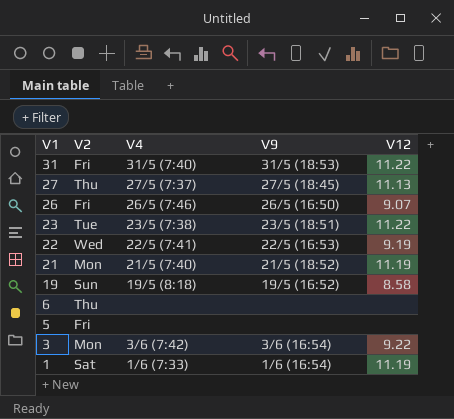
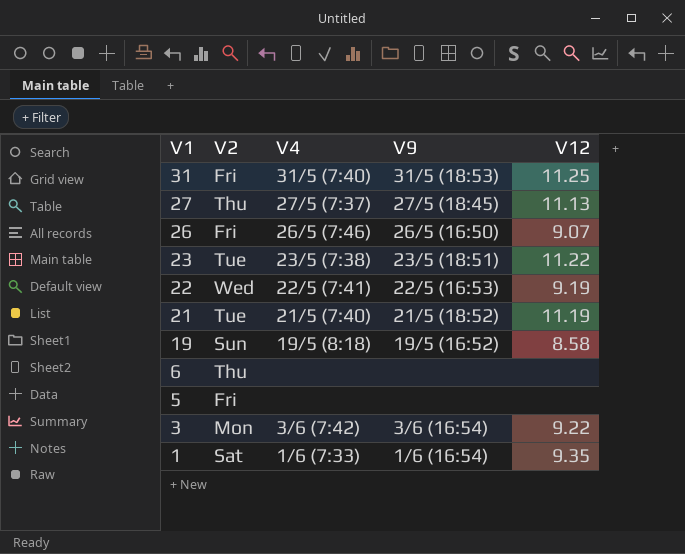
31 | V12: 11.22 -> 11.25
21 | V2: Mon -> Tue
1 | V12: 11.19 -> 9.35

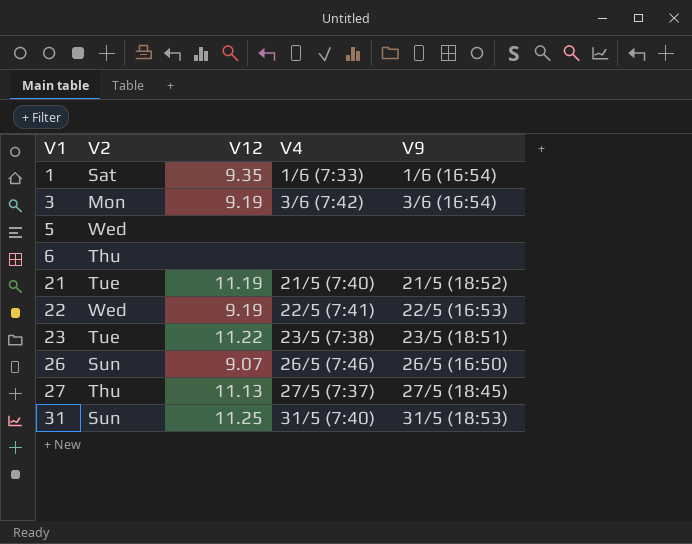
row order: V1 descending -> V1 ascending
column V12 | position: 5 -> 3
row 19: Sun | 19/5 (8:18) | 19/5 (16:52) | 8.58 -> none
3 | V12: 9.22 -> 9.19
5 | V2: Fri -> Wed
26 | V2: Fri -> Sun
31 | V2: Fri -> Sun

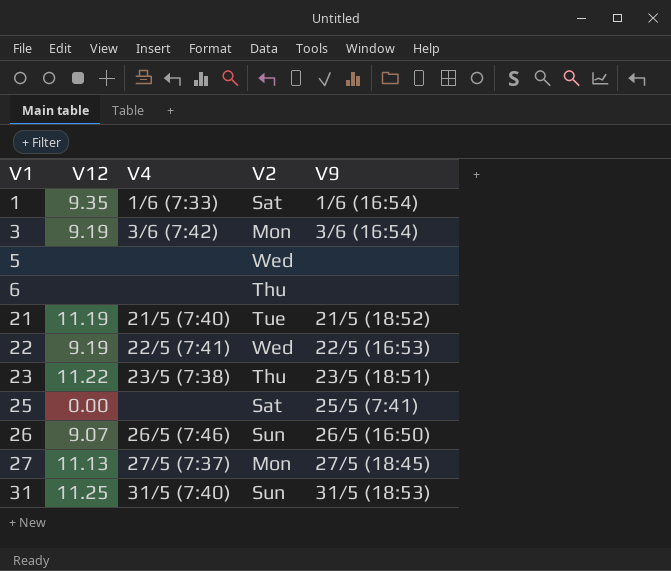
column V2 | position: 2 -> 4
23 | V2: Tue -> Thu
row 25: none -> 0.00 | none | Sat | 25/5 (7:41)
27 | V2: Thu -> Mon

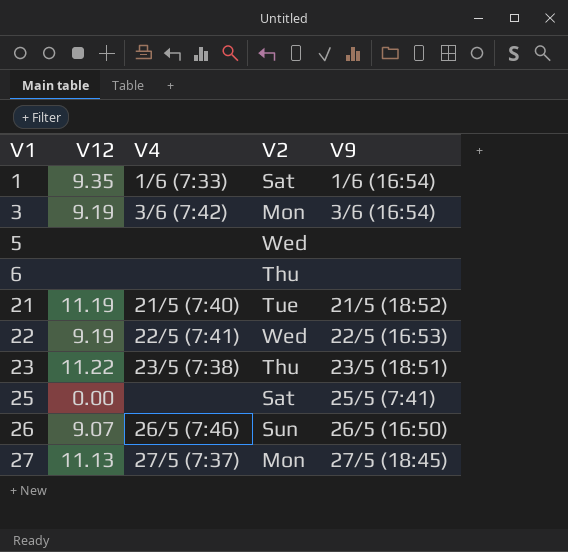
row 31: 11.25 | 31/5 (7:40) | Sun | 31/5 (18:53) -> none

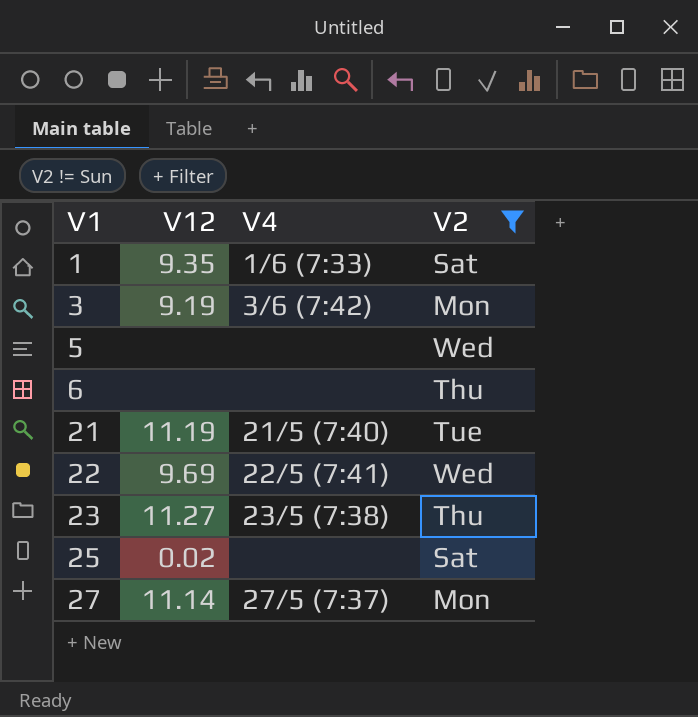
filter: none -> V2 != Sun
column V9 | position: 5 -> none
22 | V12: 9.19 -> 9.69
23 | V12: 11.22 -> 11.27
25 | V12: 0.00 -> 0.02
27 | V12: 11.13 -> 11.14

